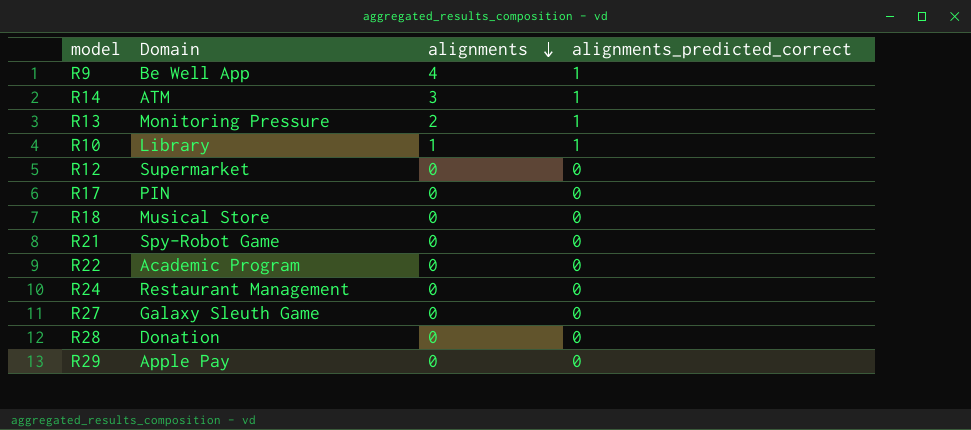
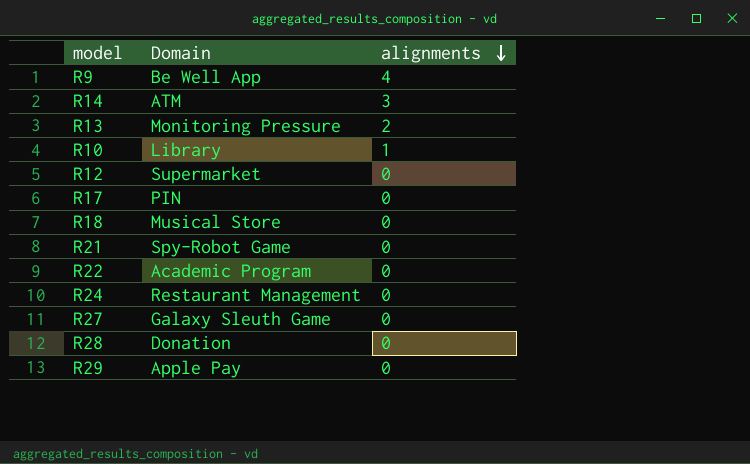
column alignments_predicted_correct | position: 4 -> none

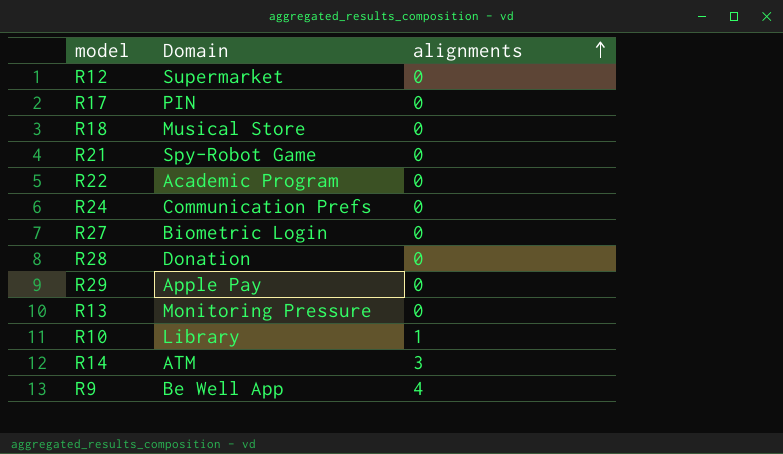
row order: alignments descending -> alignments ascending
R24 | Domain: Restaurant Management -> Communication Prefs
R27 | Domain: Galaxy Sleuth Game -> Biometric Login
R13 | alignments: 2 -> 0

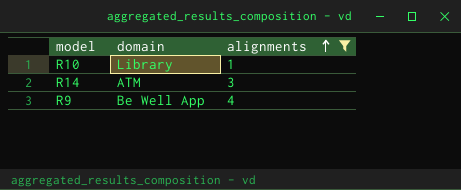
filter: none -> alignments != 0
column name: Domain -> domain

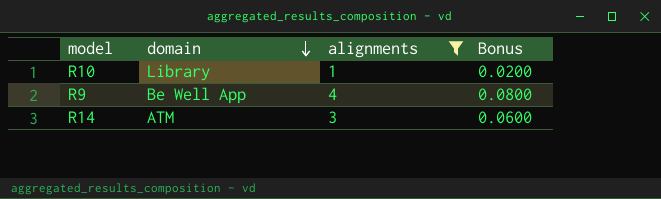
row order: alignments ascending -> domain descending
column Bonus | formula: none -> [alignments] * 0.02

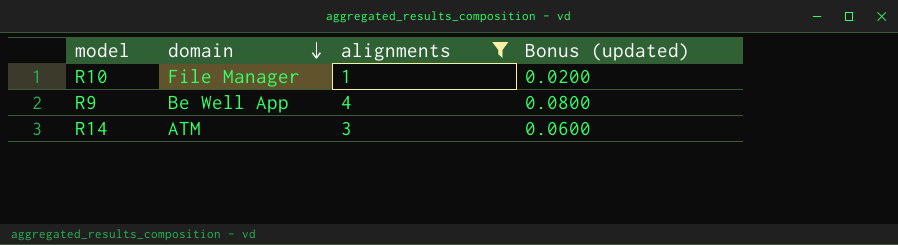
column name: Bonus -> Bonus (updated)
R10 | domain: Library -> File Manager

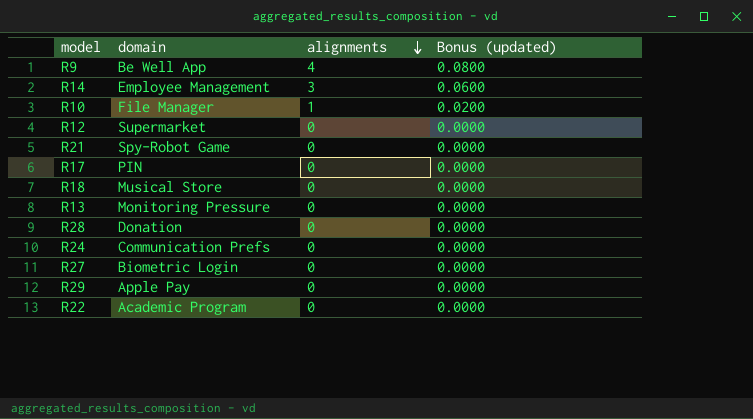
filter: alignments != 0 -> none
row order: domain descending -> alignments descending
R14 | domain: ATM -> Employee Management

